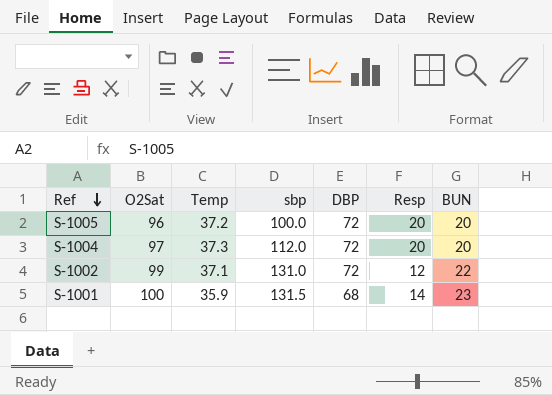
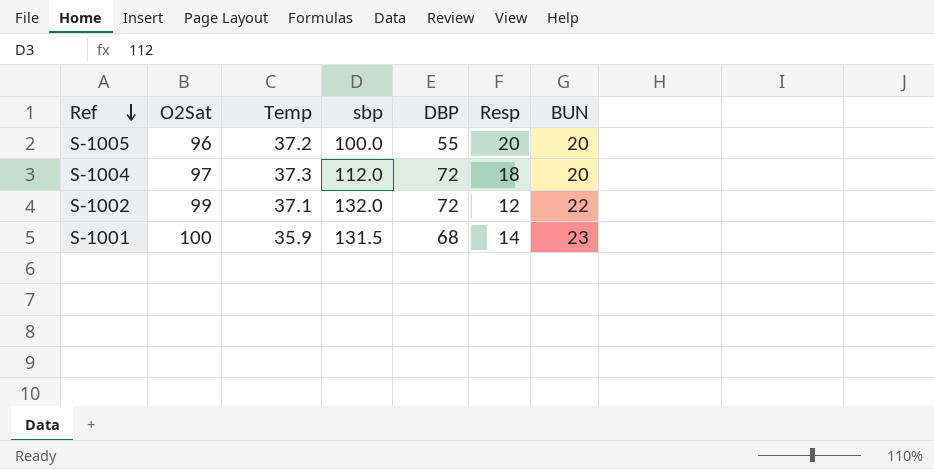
S-1005 | DBP: 72 -> 55
S-1004 | Resp: 20 -> 18
S-1002 | sbp: 131.0 -> 132.0

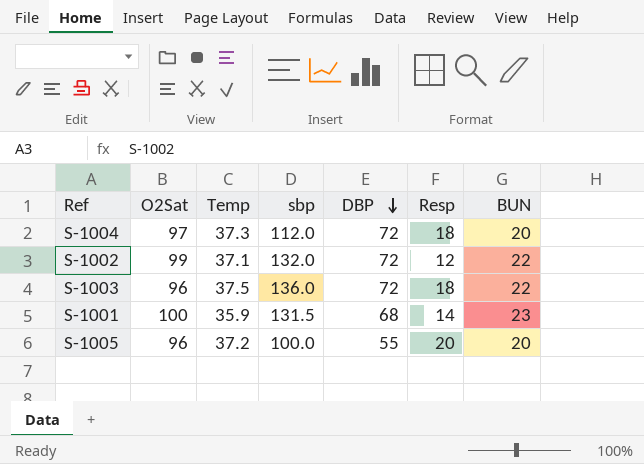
row order: Ref descending -> DBP descending
row S-1003: none -> 96 | 37.5 | 136.0 | 72 | 18 | 22

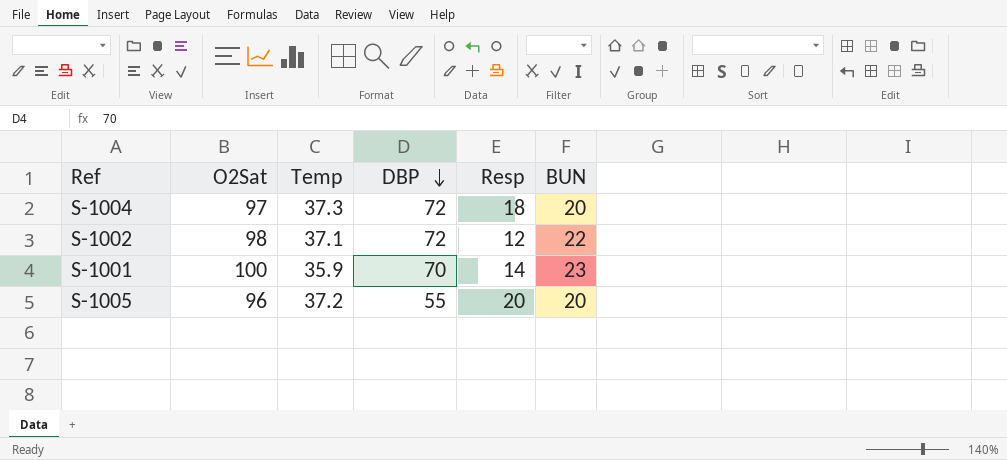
column sbp | position: 4 -> none
row S-1003: 96 | 37.5 | 136.0 | 72 | 18 | 22 -> none
S-1002 | O2Sat: 99 -> 98
S-1001 | DBP: 68 -> 70

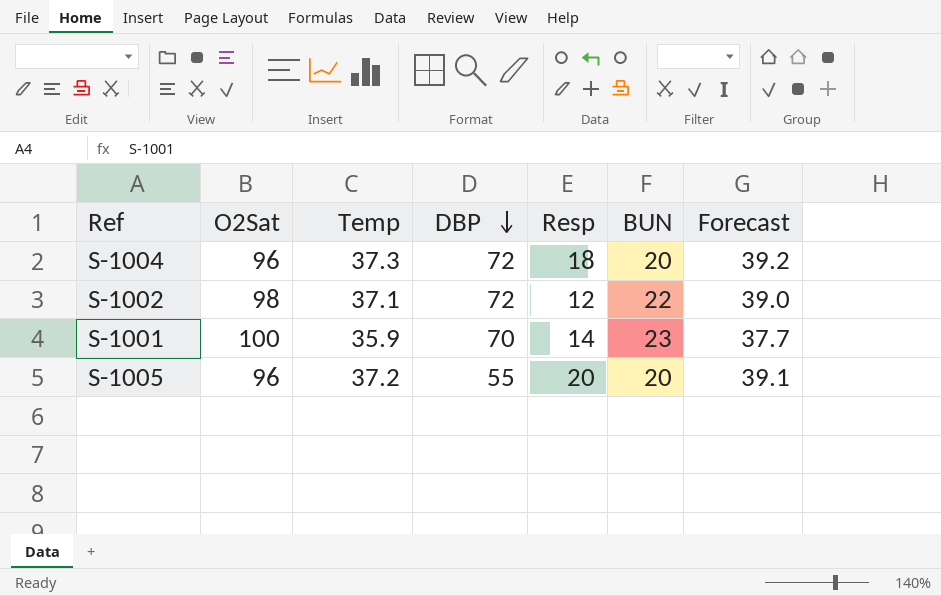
column Forecast | formula: none -> [Temp] * 1.05
S-1004 | O2Sat: 97 -> 96

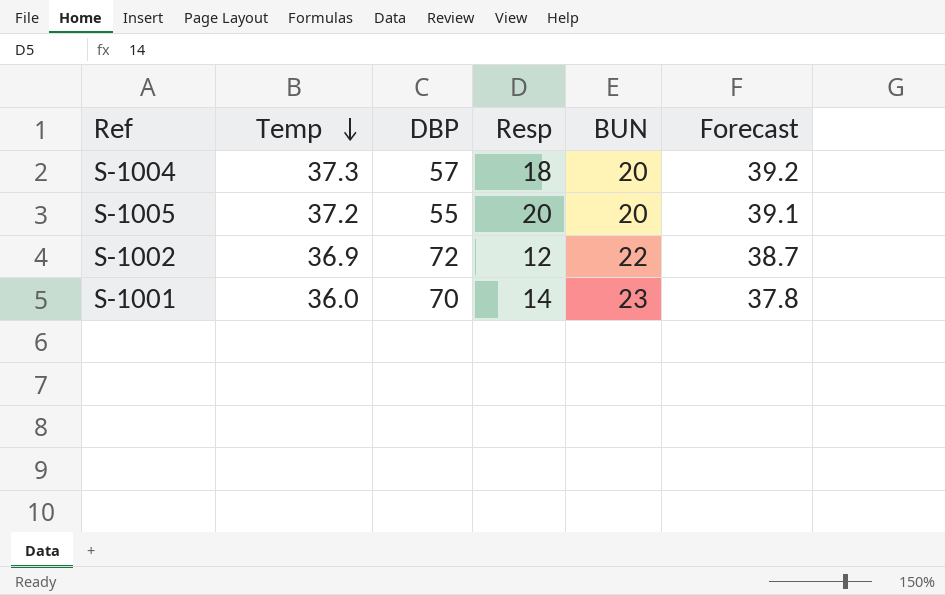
row order: DBP descending -> Temp descending
column O2Sat | position: 2 -> none
S-1004 | DBP: 72 -> 57
S-1002 | Temp: 37.1 -> 36.9
S-1002 | Forecast: 39.0 -> 38.7
S-1001 | Temp: 35.9 -> 36.0
S-1001 | Forecast: 37.7 -> 37.8

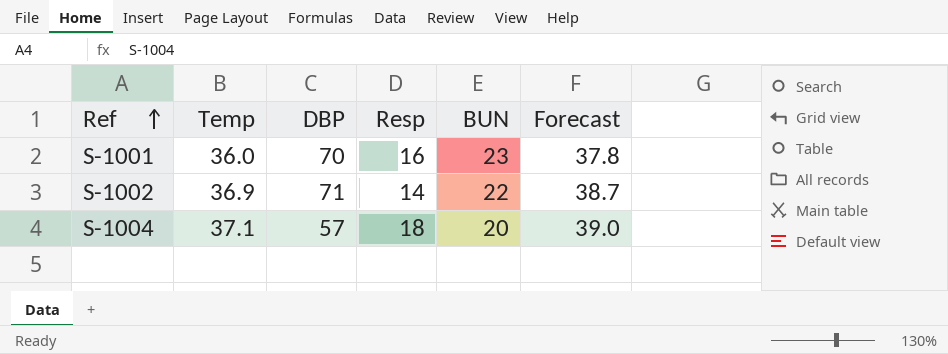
row order: Temp descending -> Ref ascending
row S-1005: 37.2 | 55 | 20 | 20 | 39.1 -> none
S-1001 | Resp: 14 -> 16
S-1002 | DBP: 72 -> 71
S-1002 | Resp: 12 -> 14
S-1004 | Temp: 37.3 -> 37.1
S-1004 | Forecast: 39.2 -> 39.0

